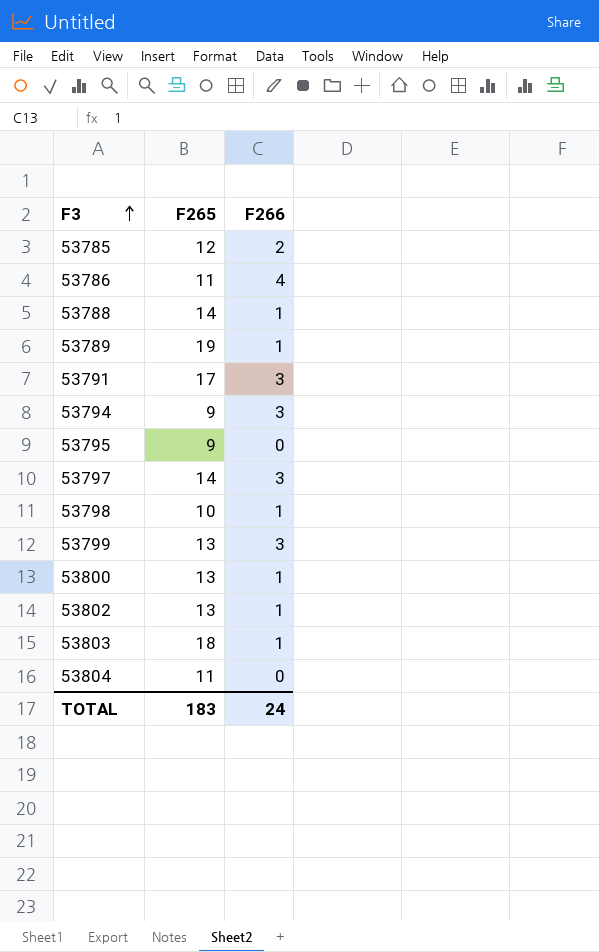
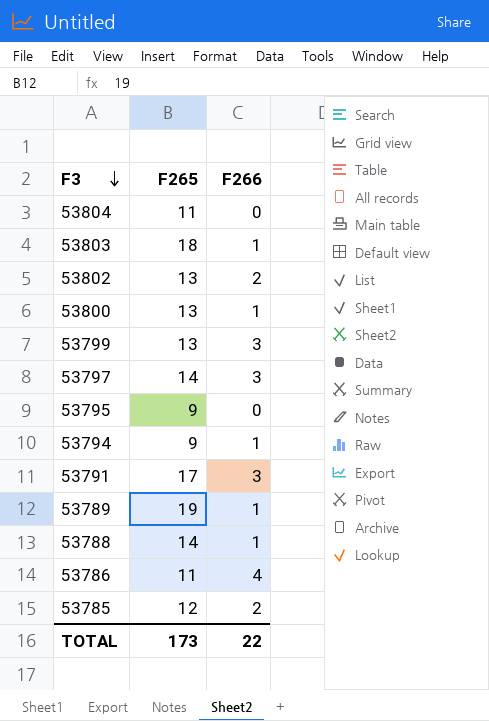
row order: F3 ascending -> F3 descending
row 53798: 10 | 1 -> none
53802 | F266: 1 -> 2
53794 | F266: 3 -> 1
TOTAL | F265: 183 -> 173
TOTAL | F266: 24 -> 22

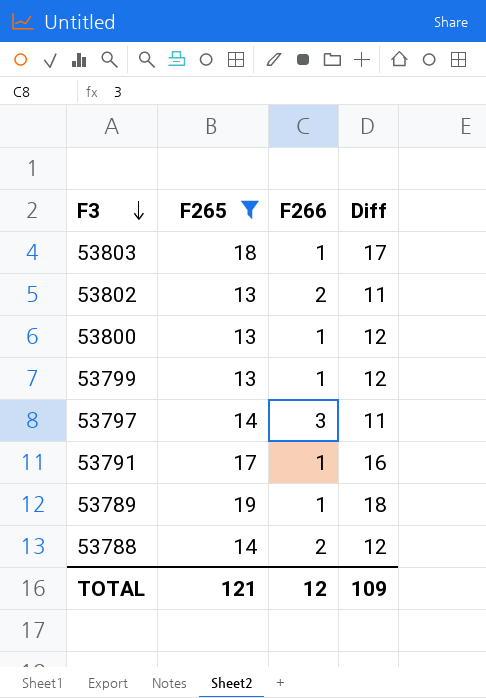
filter: none -> F265 >= 13
column Diff | formula: none -> [F265] - [F266]
53799 | F266: 3 -> 1
53791 | F266: 3 -> 1
53788 | F266: 1 -> 2
TOTAL | F265: 173 -> 121
TOTAL | F266: 22 -> 12

